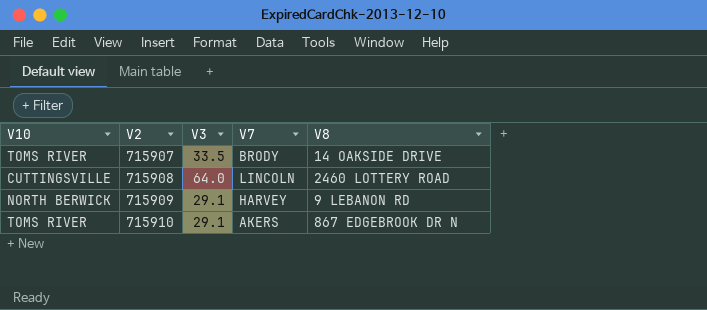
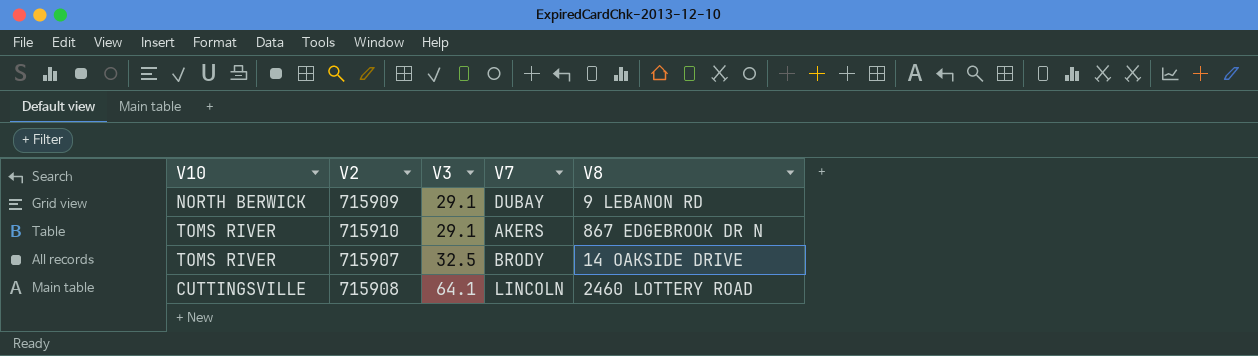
row order: V2 ascending -> V3 ascending
715909 | V7: HARVEY -> DUBAY
715907 | V3: 33.5 -> 32.5
715908 | V3: 64.0 -> 64.1

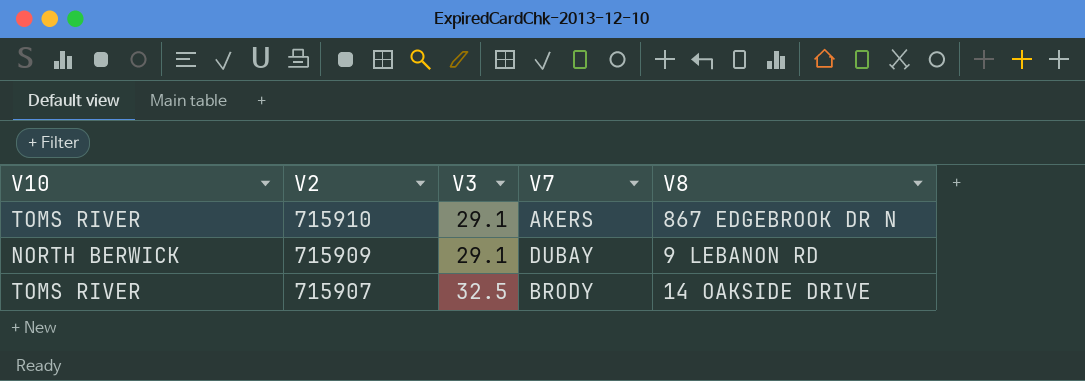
row order: V3 ascending -> V2 descending
row 715908: CUTTINGSVILLE | 64.1 | LINCOLN | 2460 LOTTERY ROAD -> none

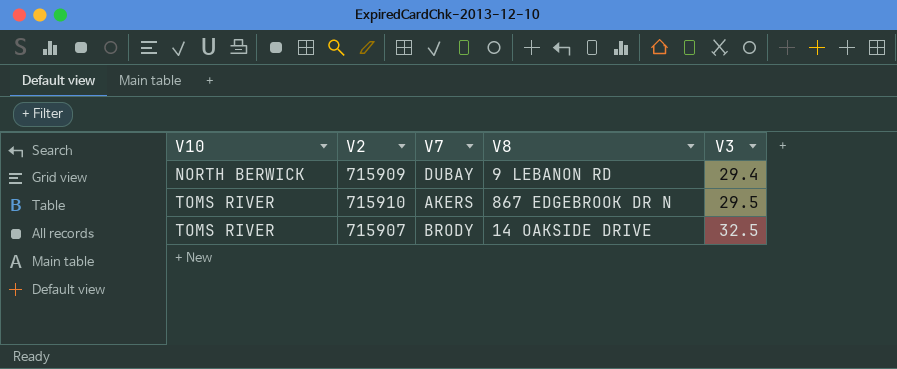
row order: V2 descending -> V10 ascending
column V3 | position: 3 -> 5
715909 | V3: 29.1 -> 29.4
715910 | V3: 29.1 -> 29.5

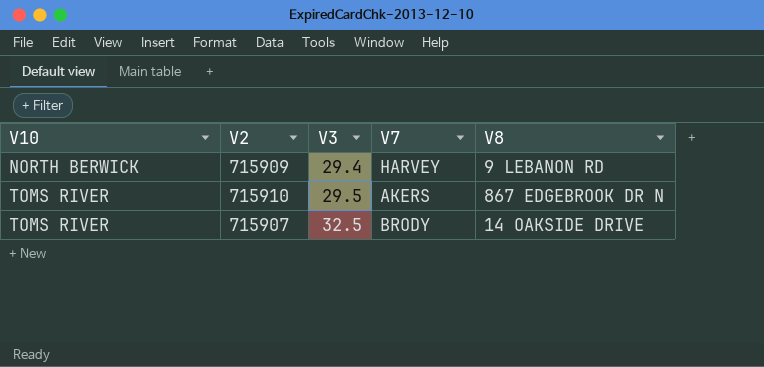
column V3 | position: 5 -> 3
715909 | V7: DUBAY -> HARVEY

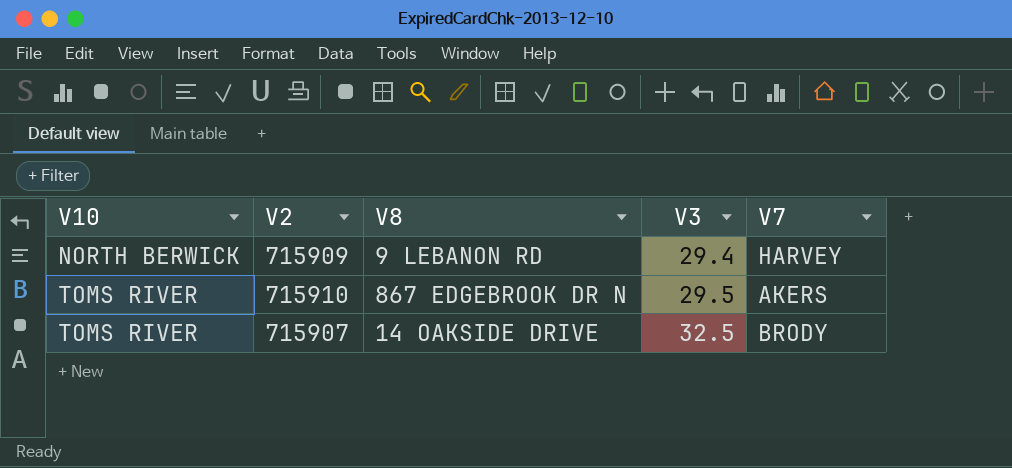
column V8 | position: 5 -> 3

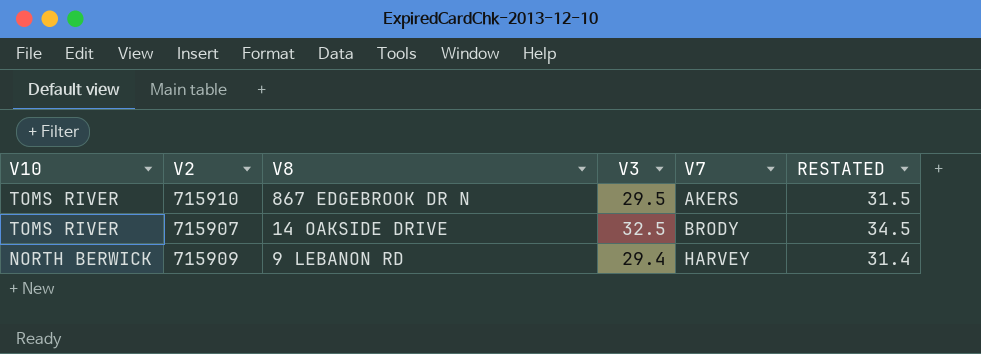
row order: V10 ascending -> V10 descending
column RESTATED | formula: none -> [V3] + 2

